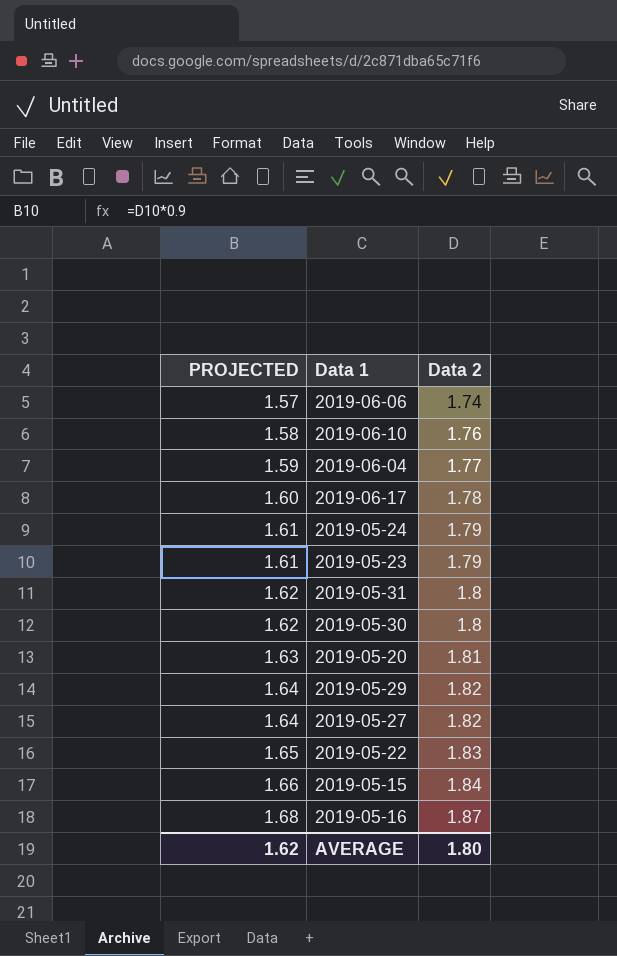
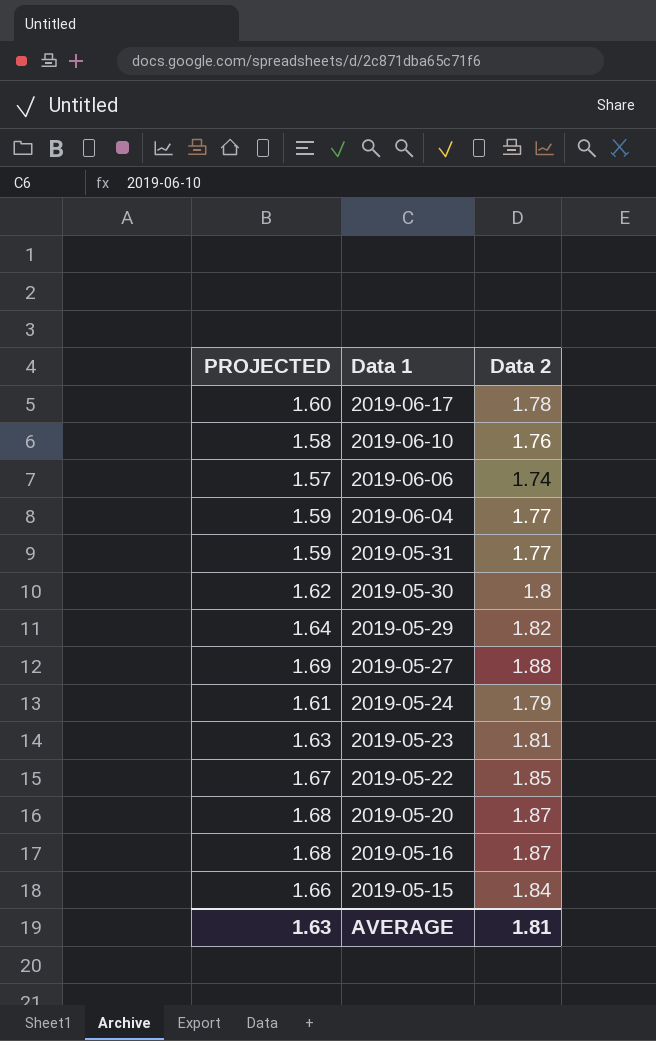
row order: PROJECTED ascending -> Data 1 descending
2019-05-31 | PROJECTED: 1.62 -> 1.59
2019-05-31 | Data 2: 1.8 -> 1.77
2019-05-27 | PROJECTED: 1.64 -> 1.69
2019-05-27 | Data 2: 1.82 -> 1.88
2019-05-23 | PROJECTED: 1.61 -> 1.63
2019-05-23 | Data 2: 1.79 -> 1.81
2019-05-22 | PROJECTED: 1.65 -> 1.67
2019-05-22 | Data 2: 1.83 -> 1.85
2019-05-20 | PROJECTED: 1.63 -> 1.68
2019-05-20 | Data 2: 1.81 -> 1.87
AVERAGE | PROJECTED: 1.62 -> 1.63
AVERAGE | Data 2: 1.80 -> 1.81

